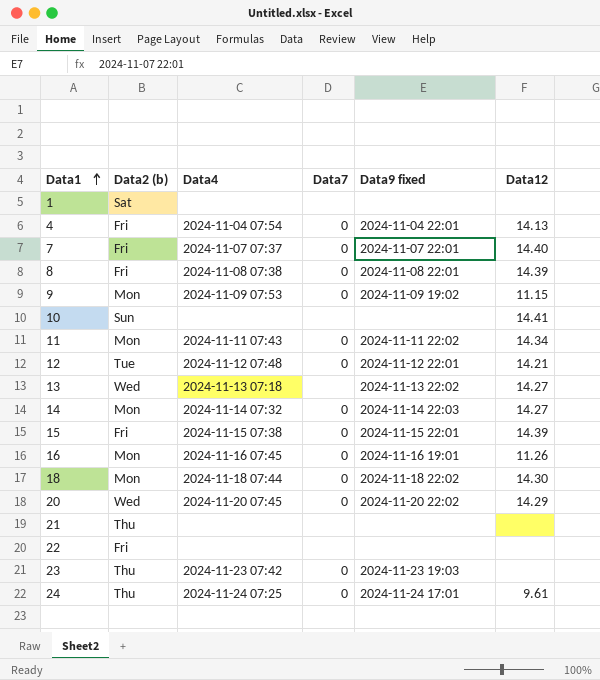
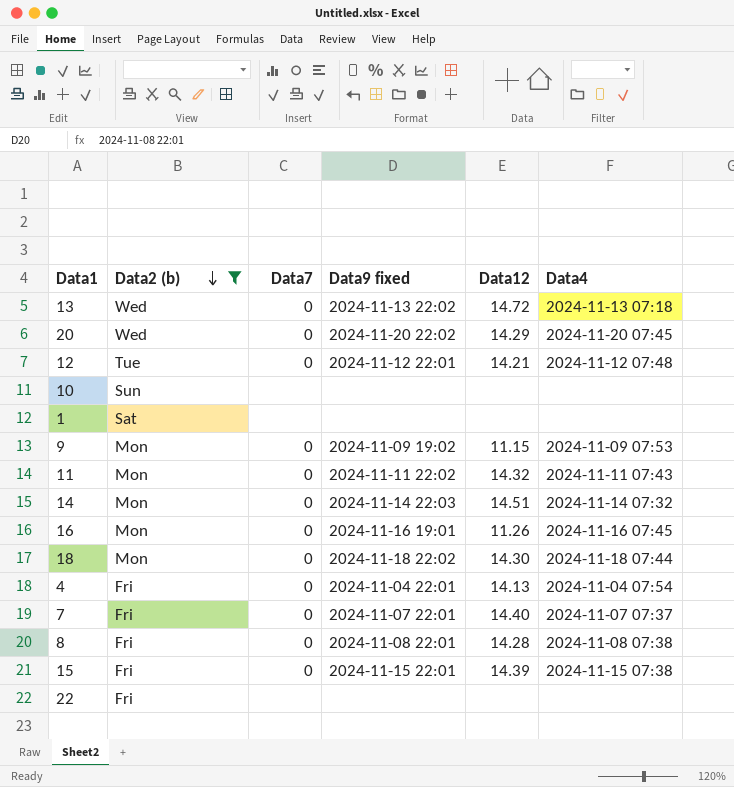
filter: none -> Data2 (b) != Thu
row order: Data1 ascending -> Data2 (b) descending
column Data4 | position: 3 -> 6
13 | Data7: none -> 0
13 | Data12: 14.27 -> 14.72
10 | Data12: 14.41 -> none
11 | Data12: 14.34 -> 14.32
14 | Data12: 14.27 -> 14.51
8 | Data12: 14.39 -> 14.28

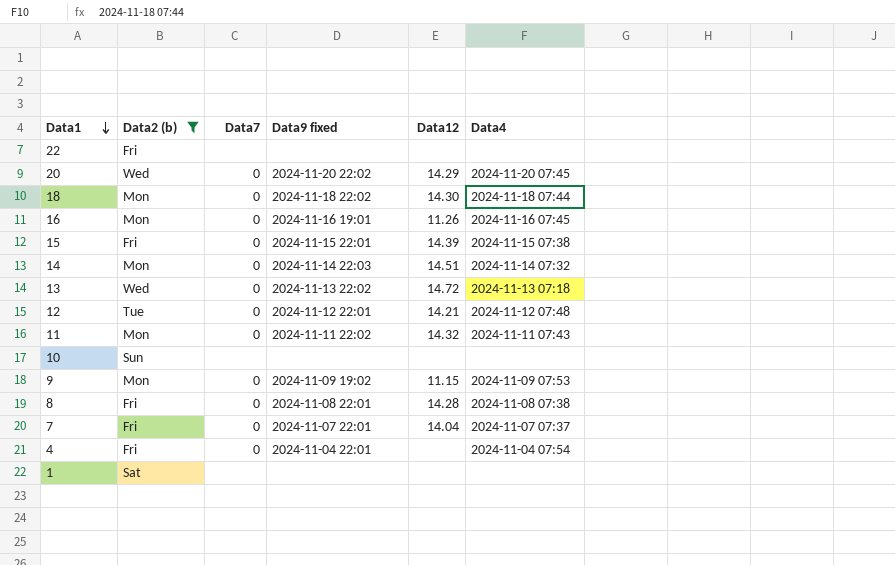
row order: Data2 (b) descending -> Data1 descending
7 | Data12: 14.40 -> 14.04
4 | Data12: 14.13 -> none

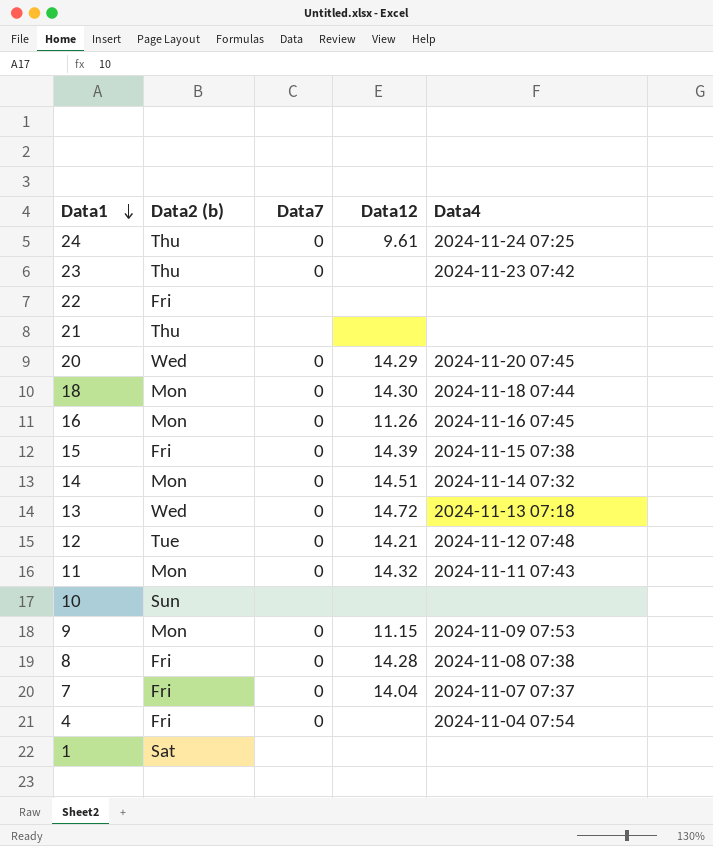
filter: Data2 (b) != Thu -> none
column Data9 fixed | position: 4 -> none

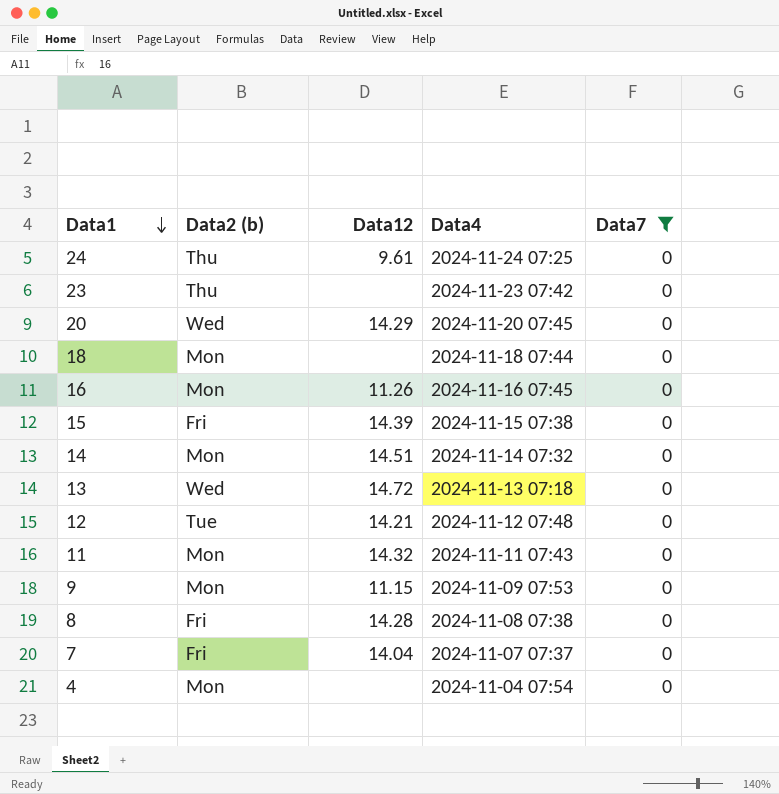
filter: none -> Data7 = 0
column Data7 | position: 3 -> 5
18 | Data12: 14.30 -> none
4 | Data2 (b): Fri -> Mon

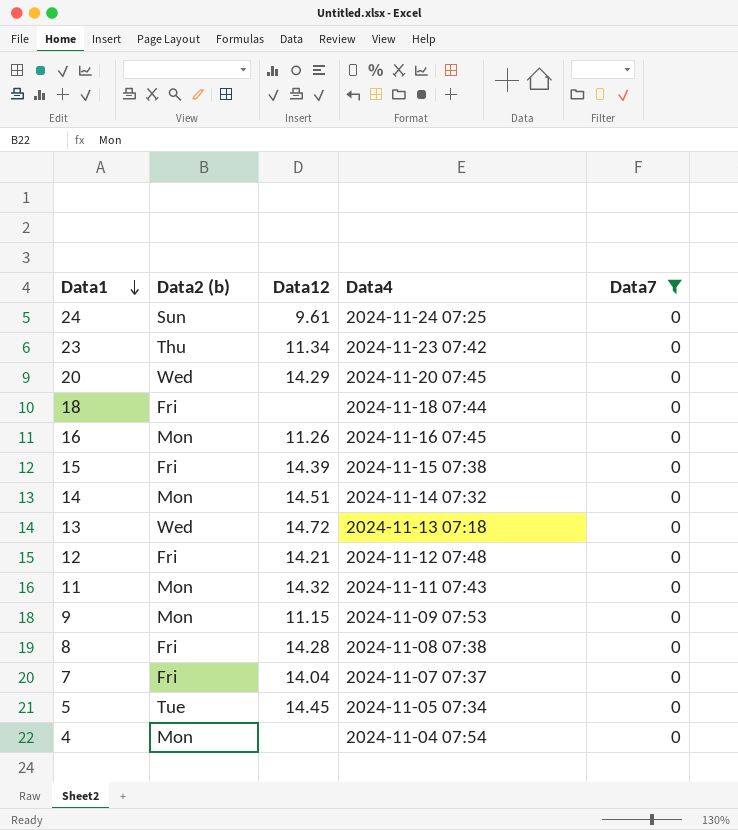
24 | Data2 (b): Thu -> Sun
23 | Data12: none -> 11.34
18 | Data2 (b): Mon -> Fri
12 | Data2 (b): Tue -> Fri
row 5: none -> Tue | 14.45 | 2024-11-05 07:34 | 0

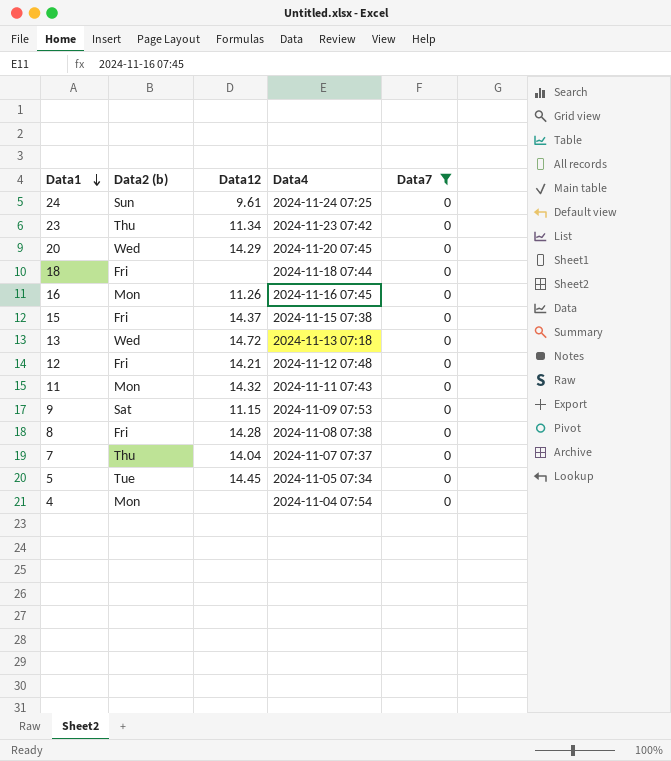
row 14: Mon | 14.51 | 2024-11-14 07:32 | 0 -> none
15 | Data12: 14.39 -> 14.37
9 | Data2 (b): Mon -> Sat
7 | Data2 (b): Fri -> Thu

